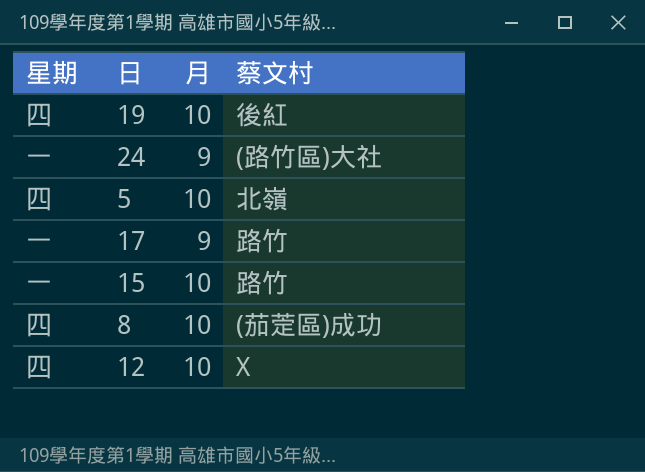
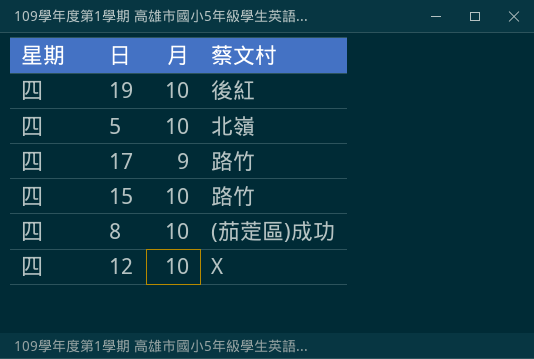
row 24: 一 | 9 | (路竹區)大社 -> none
17 | 星期: 一 -> 四
15 | 星期: 一 -> 四

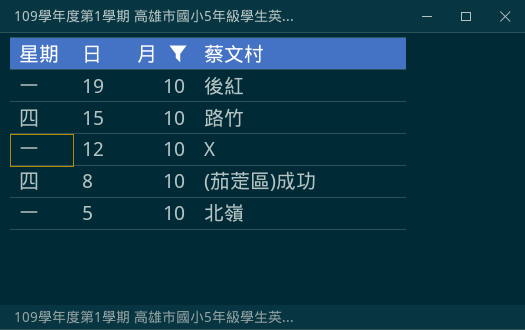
filter: none -> 月 = 10
row order: none -> 日 descending
19 | 星期: 四 -> 一
12 | 星期: 四 -> 一
5 | 星期: 四 -> 一

